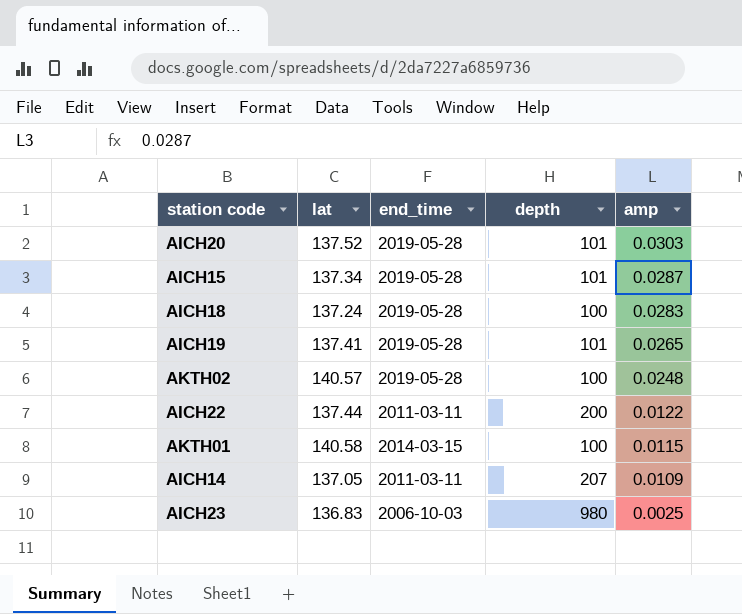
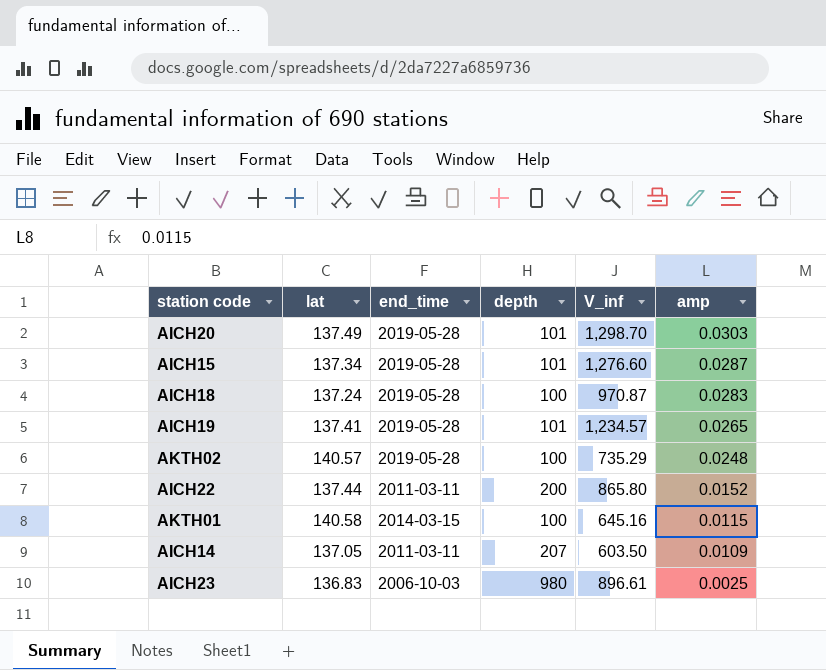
column V_inf | position: none -> 5
AICH20 | lat: 137.52 -> 137.49
AICH22 | amp: 0.0122 -> 0.0152

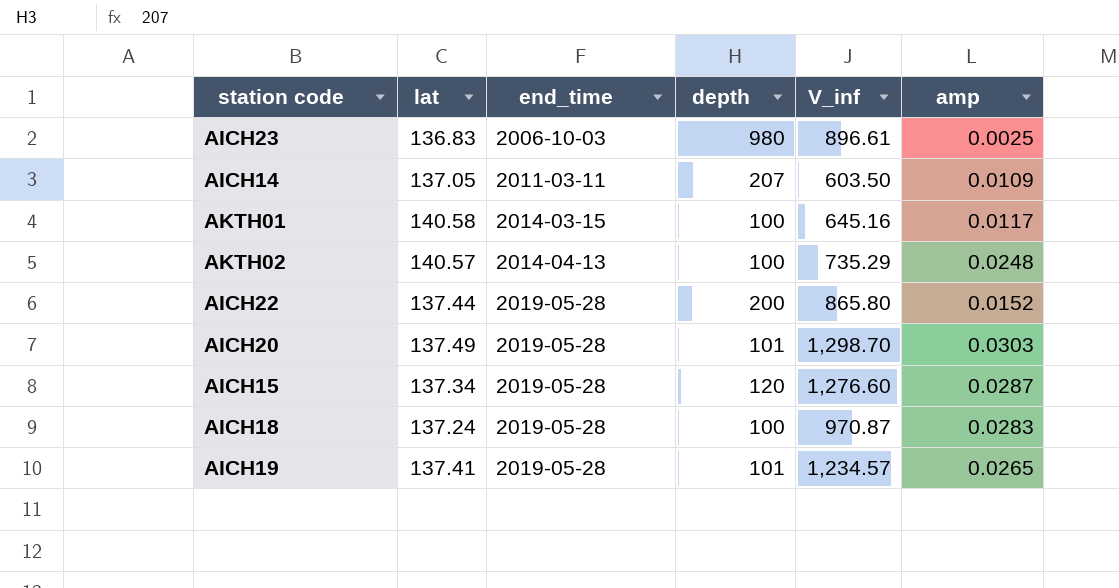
row order: amp descending -> end_time ascending
AKTH01 | amp: 0.0115 -> 0.0117
AKTH02 | end_time: 2019-05-28 -> 2014-04-13
AICH22 | end_time: 2011-03-11 -> 2019-05-28
AICH15 | depth: 101 -> 120

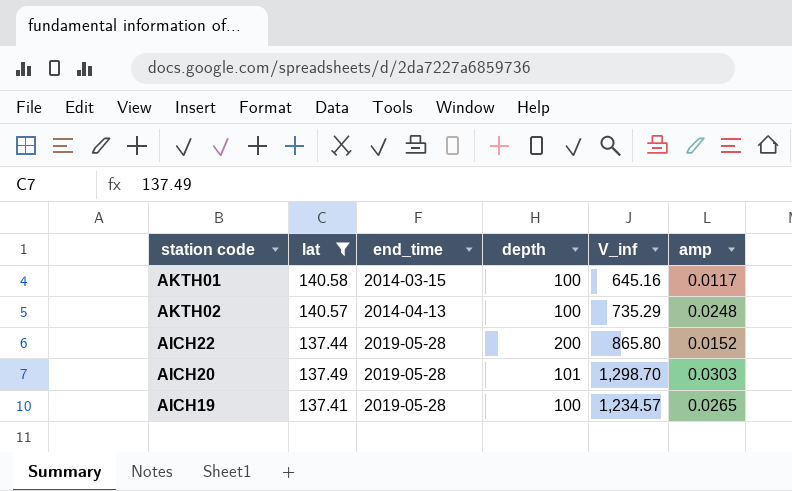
filter: none -> lat >= 137.41
AICH19 | depth: 101 -> 100

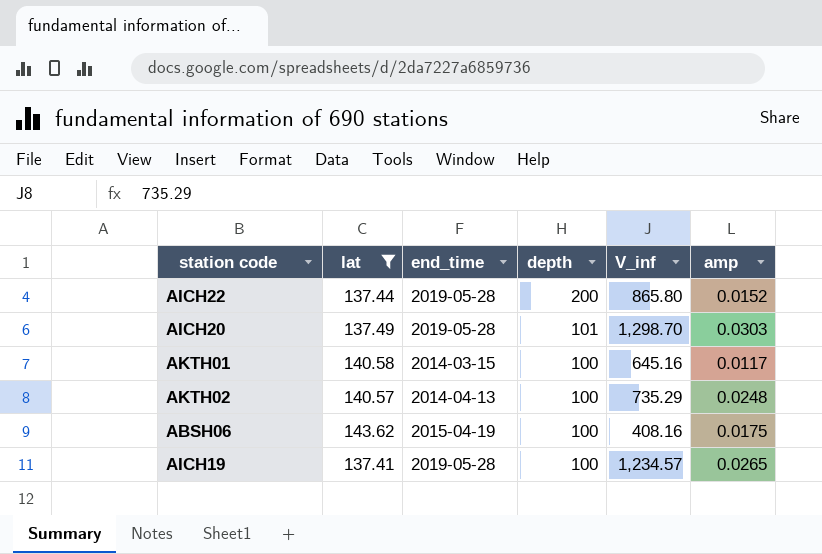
row order: end_time ascending -> depth descending
row ABSH06: none -> 143.62 | 2015-04-19 | 100 | 408.16 | 0.0175

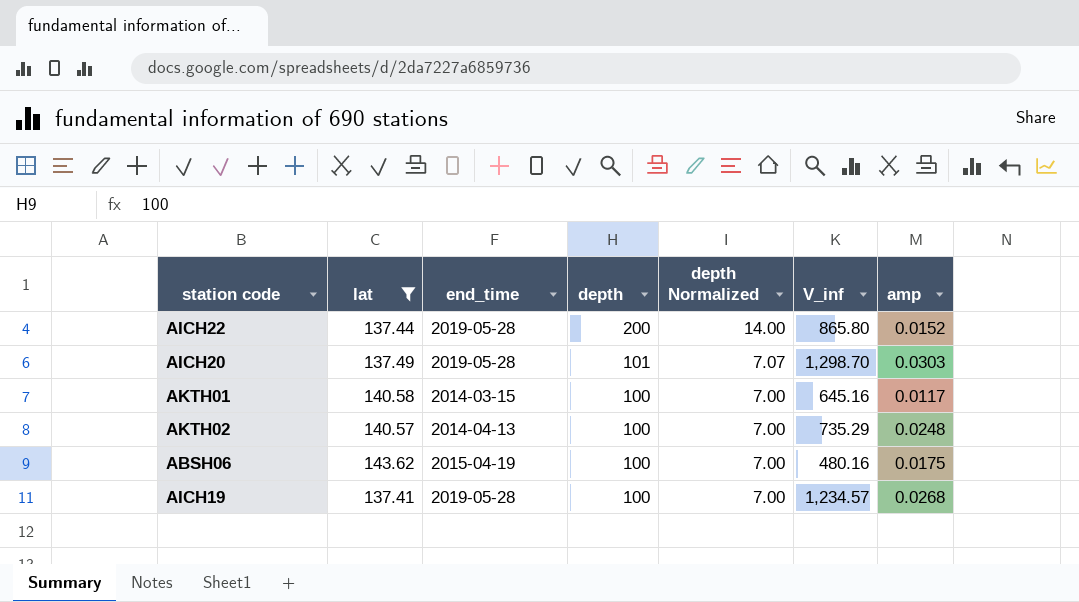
column depth Normalized | formula: none -> [depth] * 0.07
ABSH06 | V_inf: 408.16 -> 480.16
AICH19 | amp: 0.0265 -> 0.0268

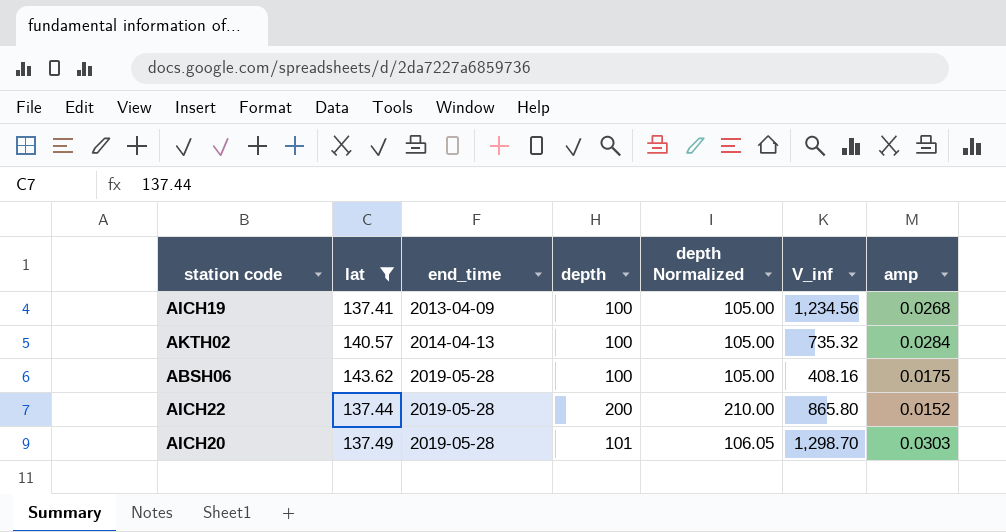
row order: depth descending -> end_time ascending
column depth Normalized | formula: [depth] * 0.07 -> [depth] * 1.05
row AKTH01: 140.58 | 2014-03-15 | 100 | 7.00 | 645.16 | 0.0117 -> none
AICH19 | end_time: 2019-05-28 -> 2013-04-09
AICH19 | V_inf: 1,234.57 -> 1,234.56
AKTH02 | V_inf: 735.29 -> 735.32
AKTH02 | amp: 0.0248 -> 0.0284
ABSH06 | end_time: 2015-04-19 -> 2019-05-28
ABSH06 | V_inf: 480.16 -> 408.16

